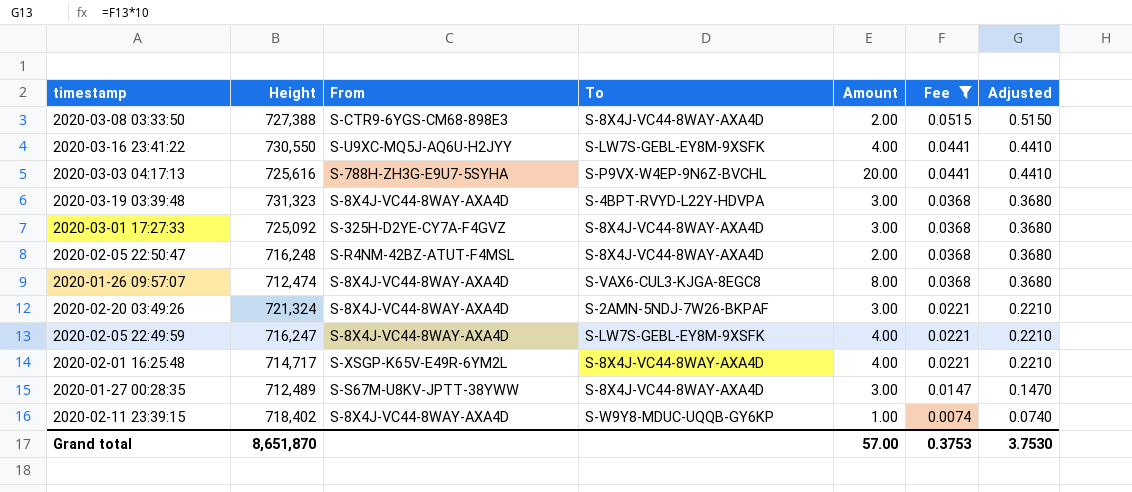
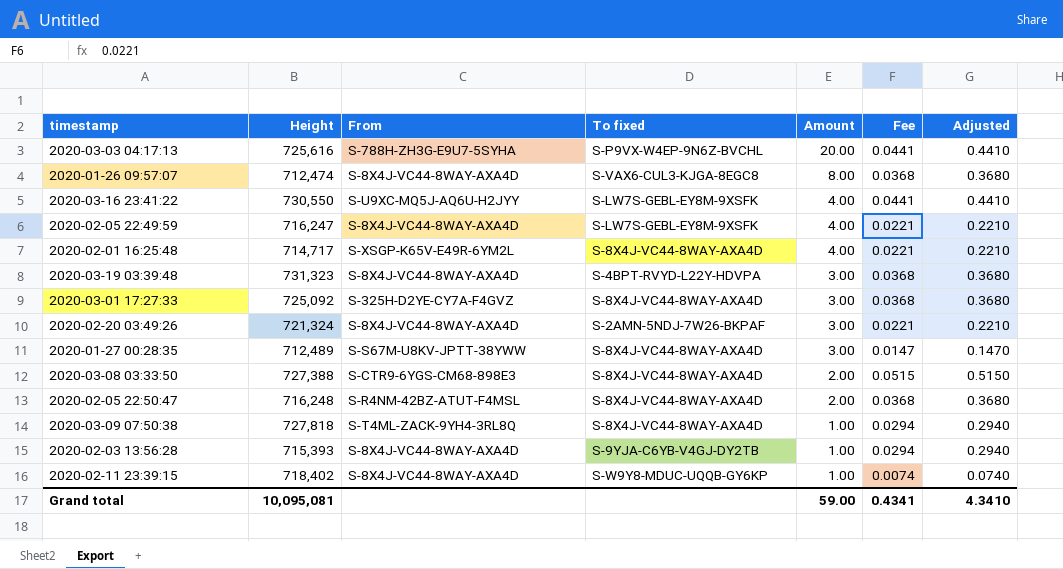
filter: Fee != 0.0294 -> none
row order: Fee descending -> Amount descending
column name: To -> To fixed
Grand total | Height: 8,651,870 -> 10,095,081
Grand total | Amount: 57.00 -> 59.00
Grand total | Fee: 0.3753 -> 0.4341
Grand total | Adjusted: 3.7530 -> 4.3410

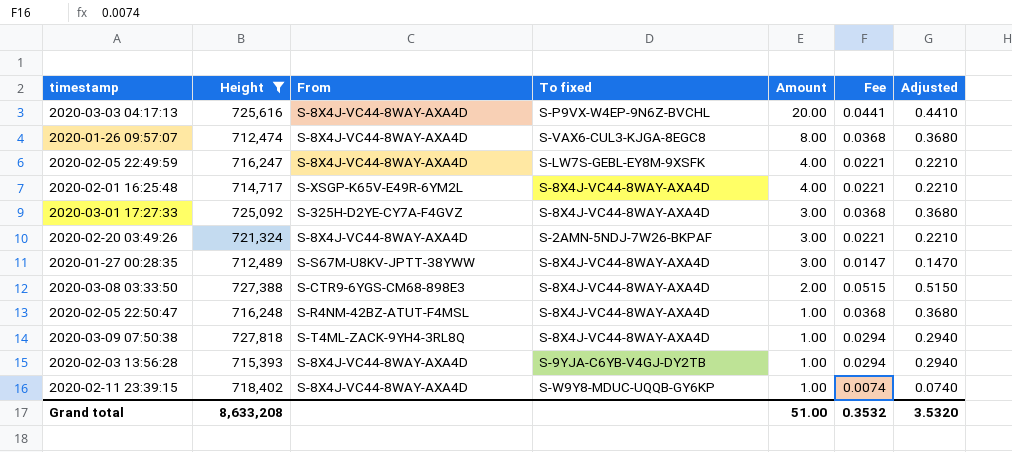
filter: none -> Height <= 727,818
2020-03-03 04:17:13 | From: S-788H-ZH3G-E9U7-5SYHA -> S-8X4J-VC44-8WAY-AXA4D
2020-02-05 22:50:47 | Amount: 2.00 -> 1.00
Grand total | Height: 10,095,081 -> 8,633,208
Grand total | Amount: 59.00 -> 51.00
Grand total | Fee: 0.4341 -> 0.3532
Grand total | Adjusted: 4.3410 -> 3.5320

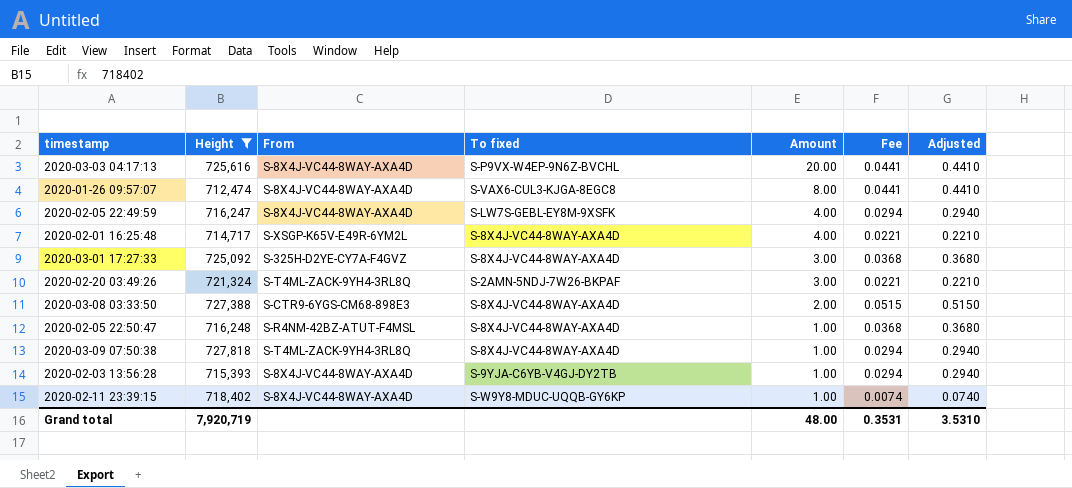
row 2020-01-27 00:28:35: 712,489 | S-S67M-U8KV-JPTT-38YWW | S-8X4J-VC44-8WAY-AXA4D | 3.00 | 0.0147 | 0.1470 -> none
2020-01-26 09:57:07 | Fee: 0.0368 -> 0.0441
2020-01-26 09:57:07 | Adjusted: 0.3680 -> 0.4410
2020-02-05 22:49:59 | Fee: 0.0221 -> 0.0294
2020-02-05 22:49:59 | Adjusted: 0.2210 -> 0.2940
2020-02-20 03:49:26 | From: S-8X4J-VC44-8WAY-AXA4D -> S-T4ML-ZACK-9YH4-3RL8Q
Grand total | Height: 8,633,208 -> 7,920,719
Grand total | Amount: 51.00 -> 48.00
Grand total | Fee: 0.3532 -> 0.3531
Grand total | Adjusted: 3.5320 -> 3.5310

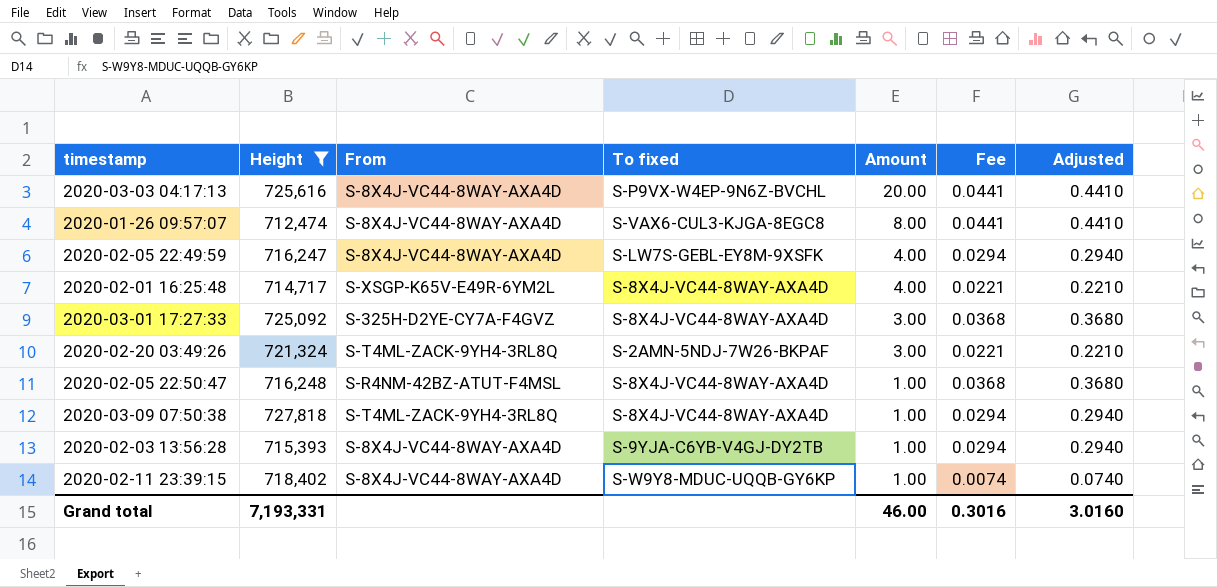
row 2020-03-08 03:33:50: 727,388 | S-CTR9-6YGS-CM68-898E3 | S-8X4J-VC44-8WAY-AXA4D | 2.00 | 0.0515 | 0.5150 -> none
Grand total | Height: 7,920,719 -> 7,193,331
Grand total | Amount: 48.00 -> 46.00
Grand total | Fee: 0.3531 -> 0.3016
Grand total | Adjusted: 3.5310 -> 3.0160

